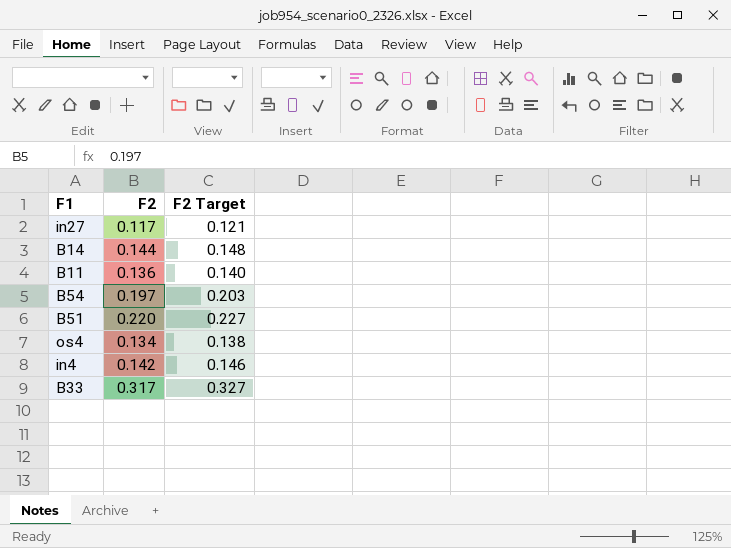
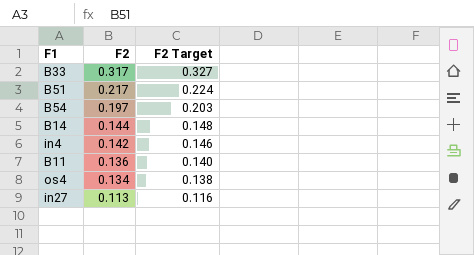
row order: none -> F2 descending
B51 | F2: 0.220 -> 0.217
B51 | F2 Target: 0.227 -> 0.224
in27 | F2: 0.117 -> 0.113
in27 | F2 Target: 0.121 -> 0.116

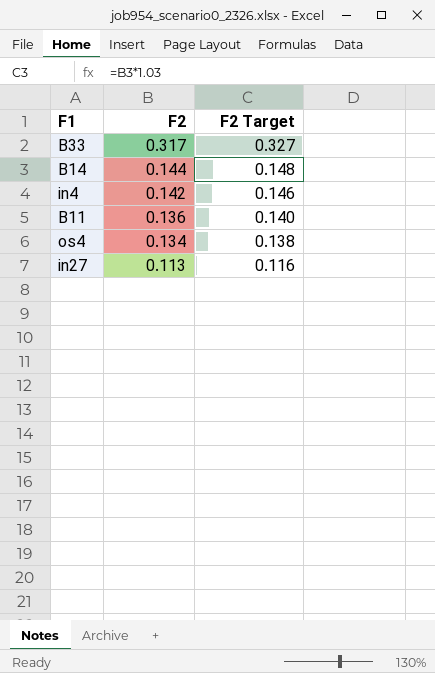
row B51: 0.217 | 0.224 -> none
row B54: 0.197 | 0.203 -> none

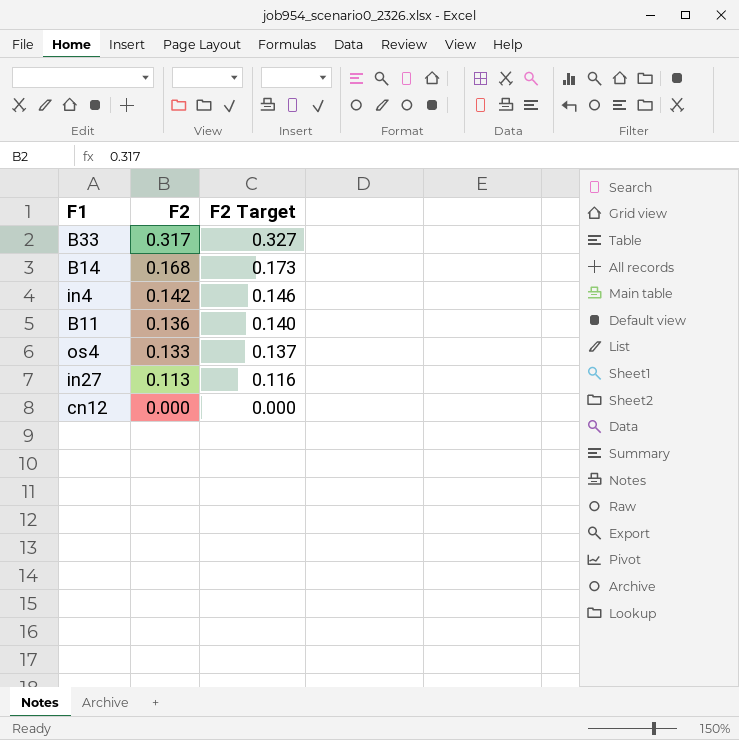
B14 | F2: 0.144 -> 0.168
B14 | F2 Target: 0.148 -> 0.173
os4 | F2: 0.134 -> 0.133
os4 | F2 Target: 0.138 -> 0.137
row cn12: none -> 0.000 | 0.000

